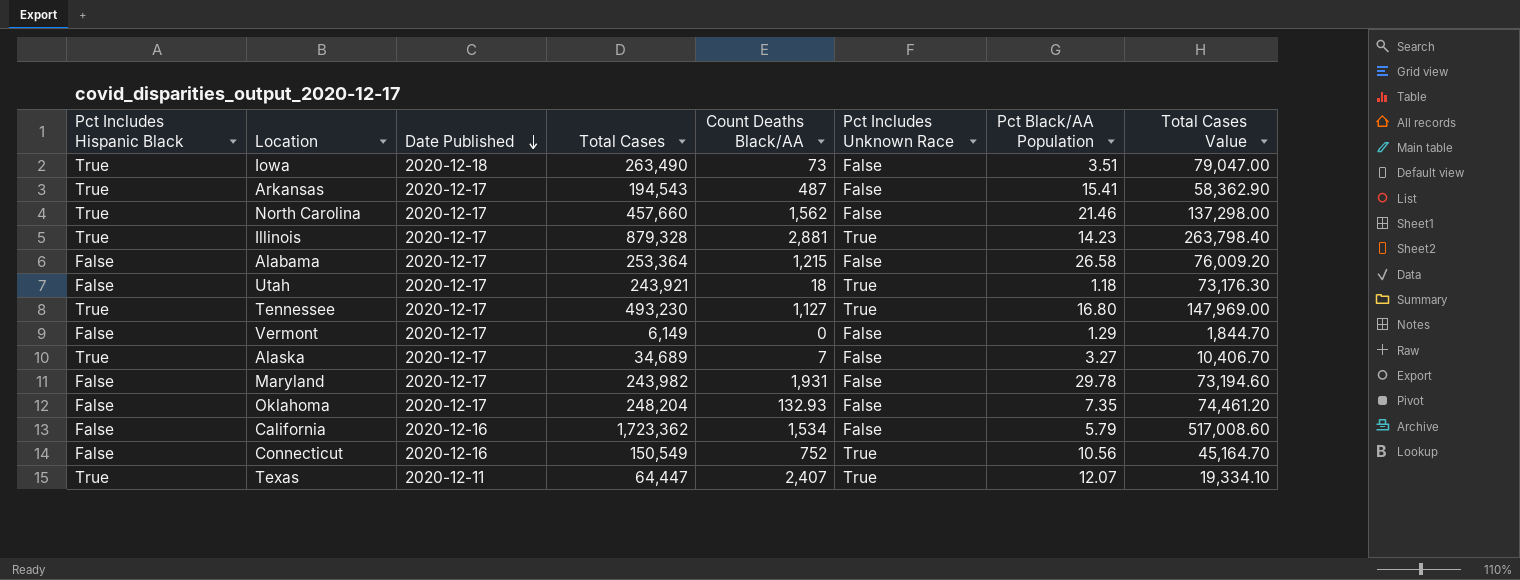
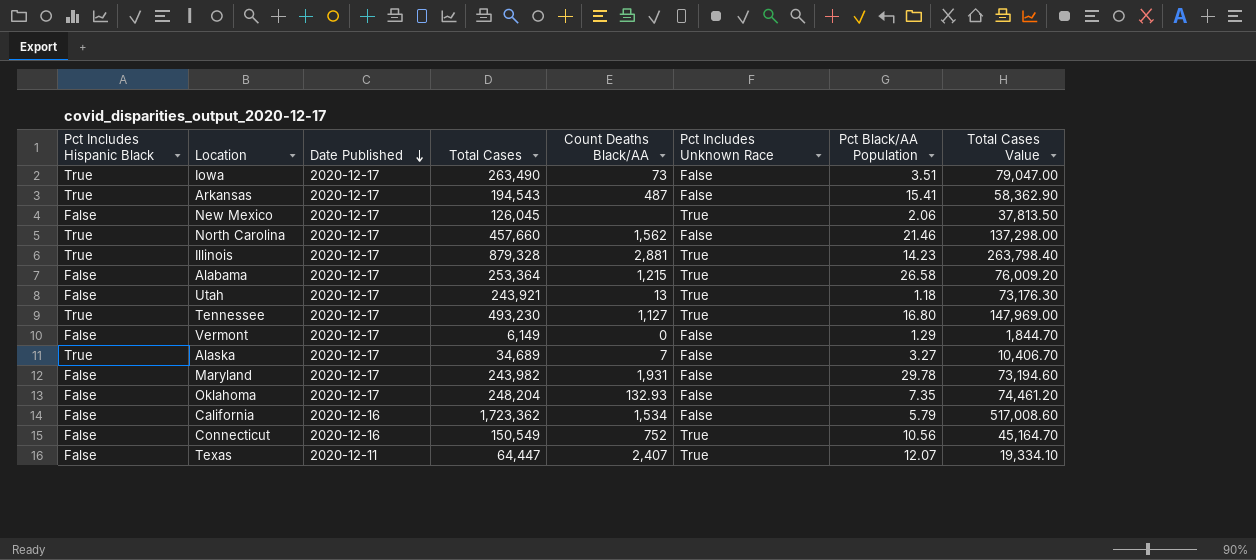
Iowa | Date Published: 2020-12-18 -> 2020-12-17
row New Mexico: none -> False | 2020-12-17 | 126,045 | none | True | 2.06 | 37,813.50
Alabama | Pct Includes Unknown Race: False -> True
Utah | Count Deaths Black/AA: 18 -> 13
Texas | Pct Includes Hispanic Black: True -> False

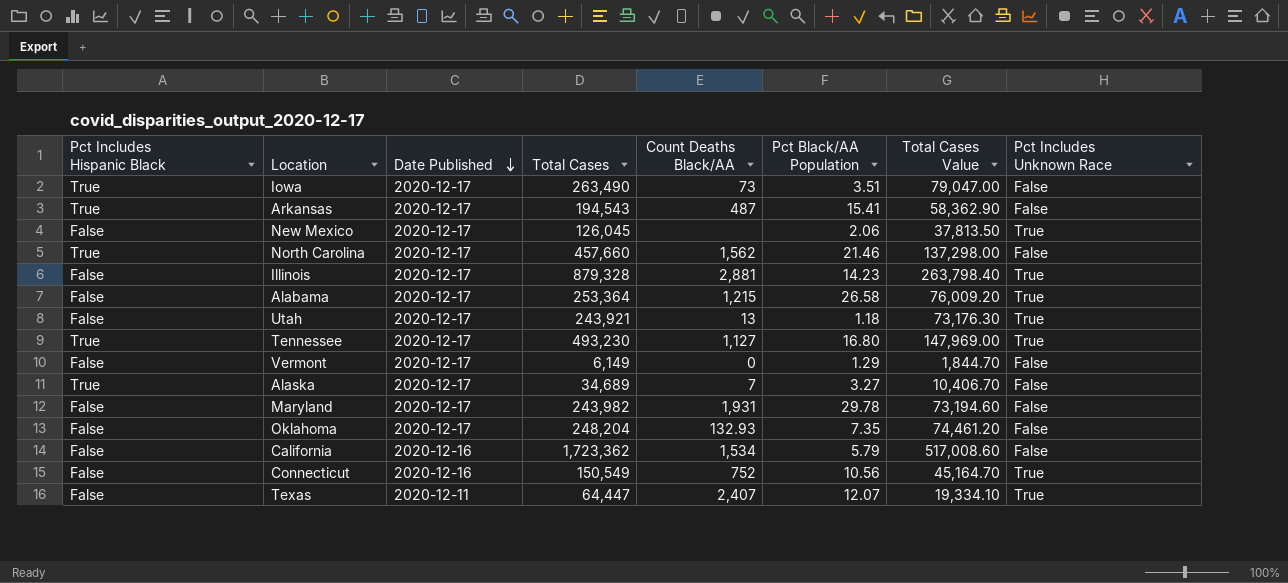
column Pct Includes Unknown Race | position: 6 -> 8
Illinois | Pct Includes Hispanic Black: True -> False

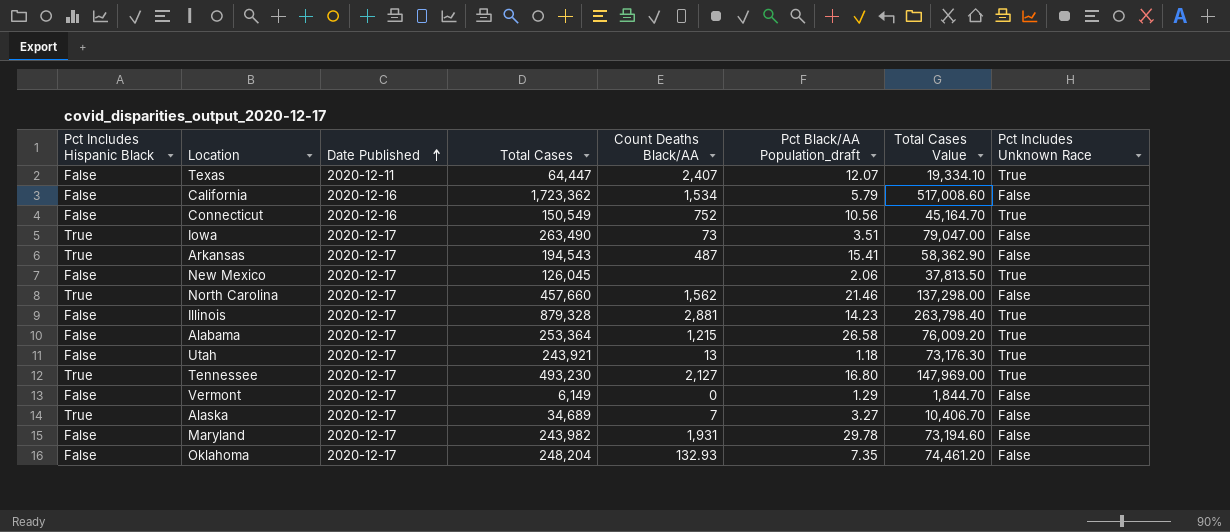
row order: Date Published descending -> Date Published ascending
column name: Pct Black/AA Population -> Pct Black/AA Population_draft
Tennessee | Count Deaths Black/AA: 1,127 -> 2,127

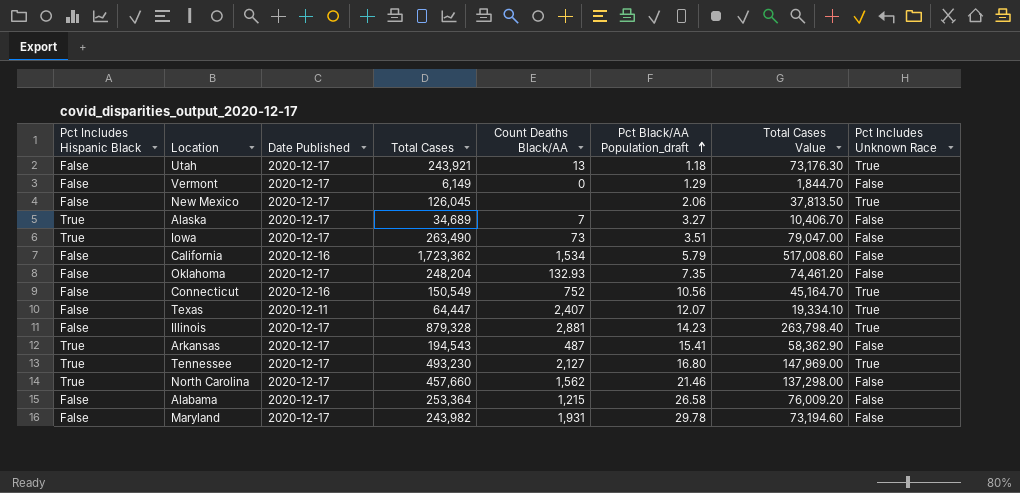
row order: Date Published ascending -> Pct Black/AA Population_draft ascending
Alabama | Pct Includes Unknown Race: True -> False

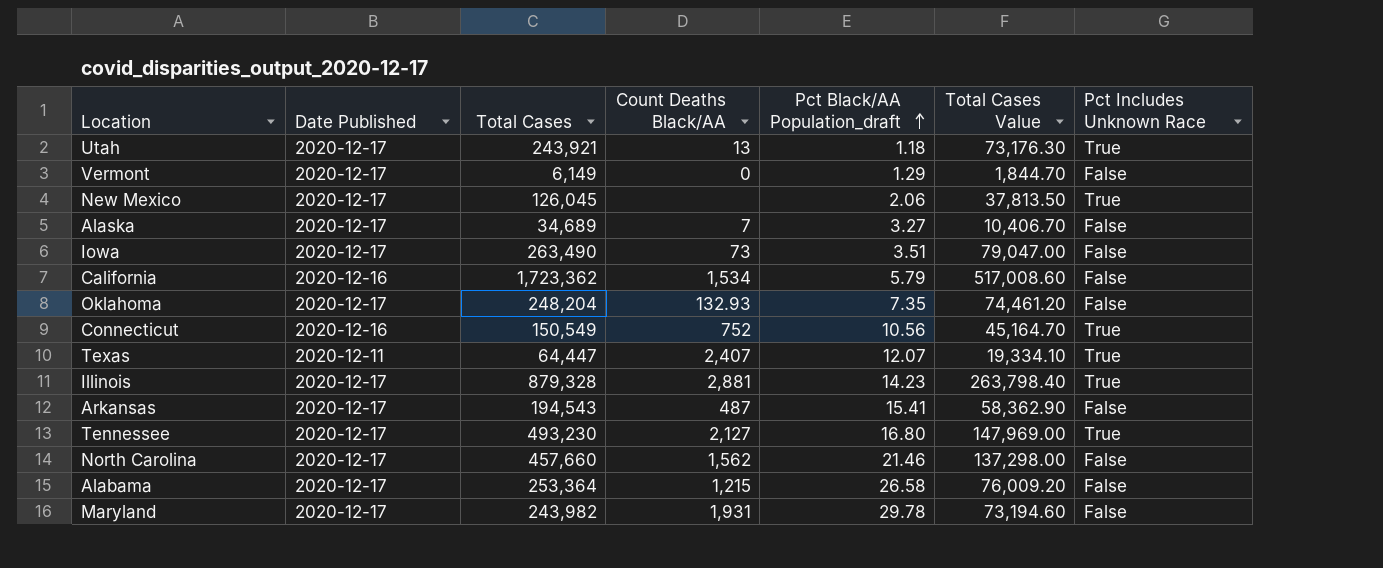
column Pct Includes Hispanic Black | position: 1 -> none

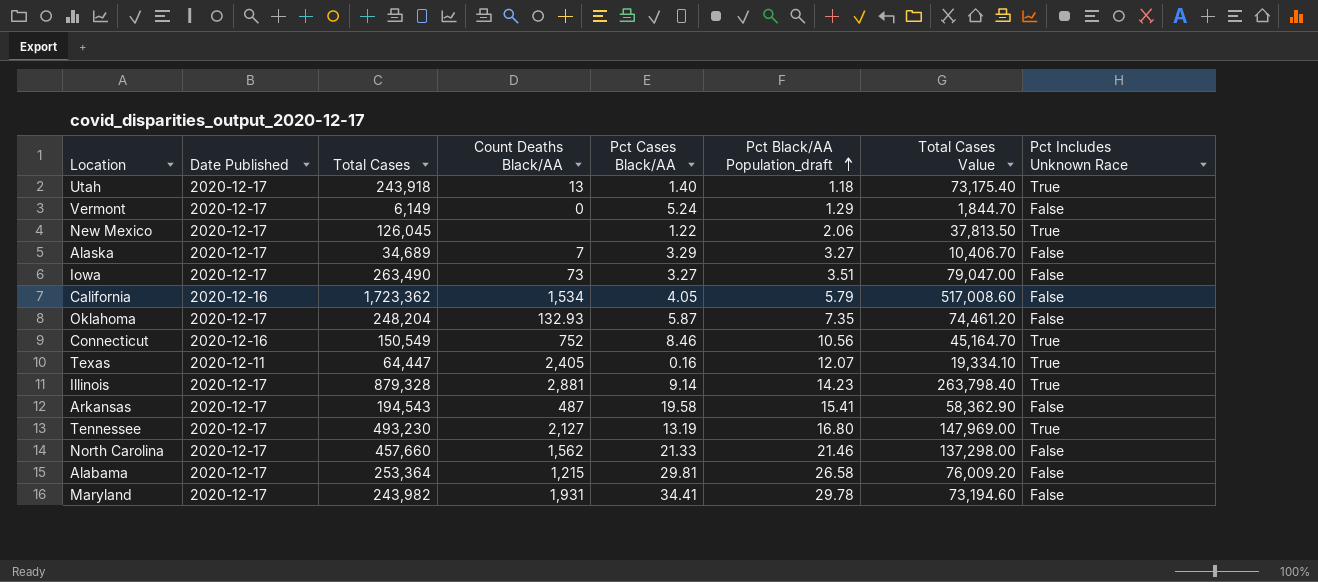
column Pct Cases Black/AA | position: none -> 5
Utah | Total Cases: 243,921 -> 243,918
Utah | Total Cases Value: 73,176.30 -> 73,175.40
Texas | Count Deaths Black/AA: 2,407 -> 2,405

